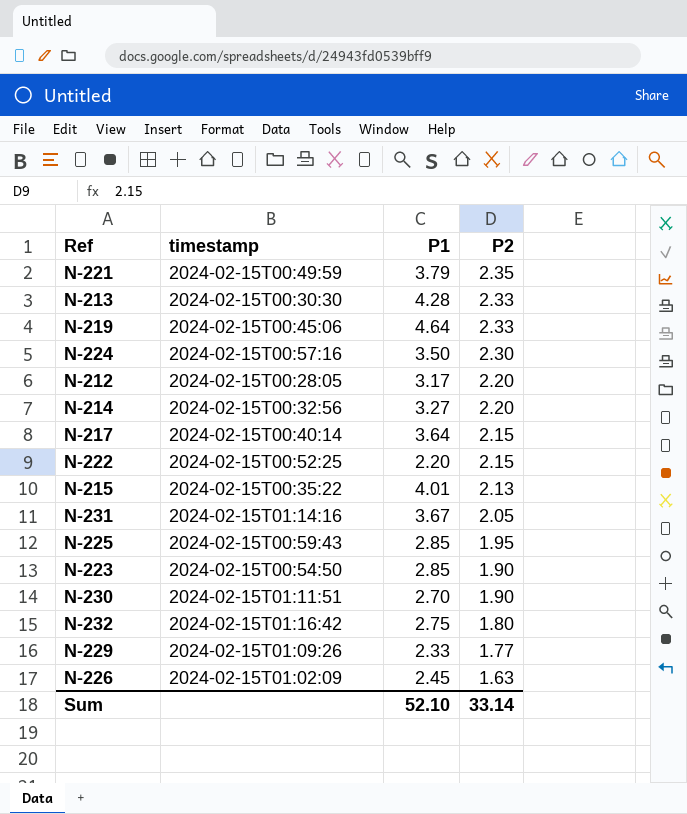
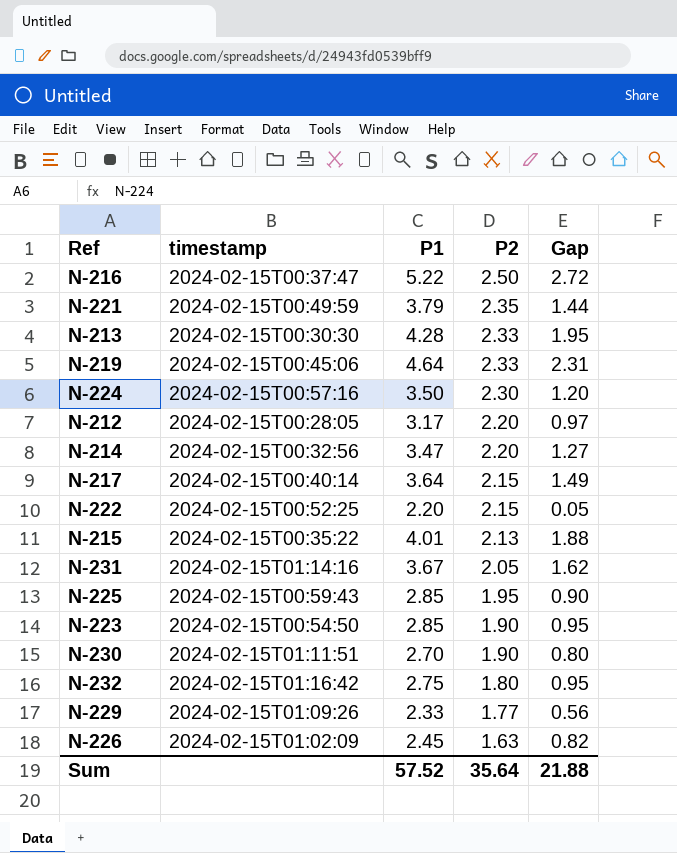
column Gap | formula: none -> [P1] - [P2]
row N-216: none -> 2024-02-15T00:37:47 | 5.22 | 2.50 | 2.72
N-214 | P1: 3.27 -> 3.47
Sum | P1: 52.10 -> 57.52
Sum | P2: 33.14 -> 35.64

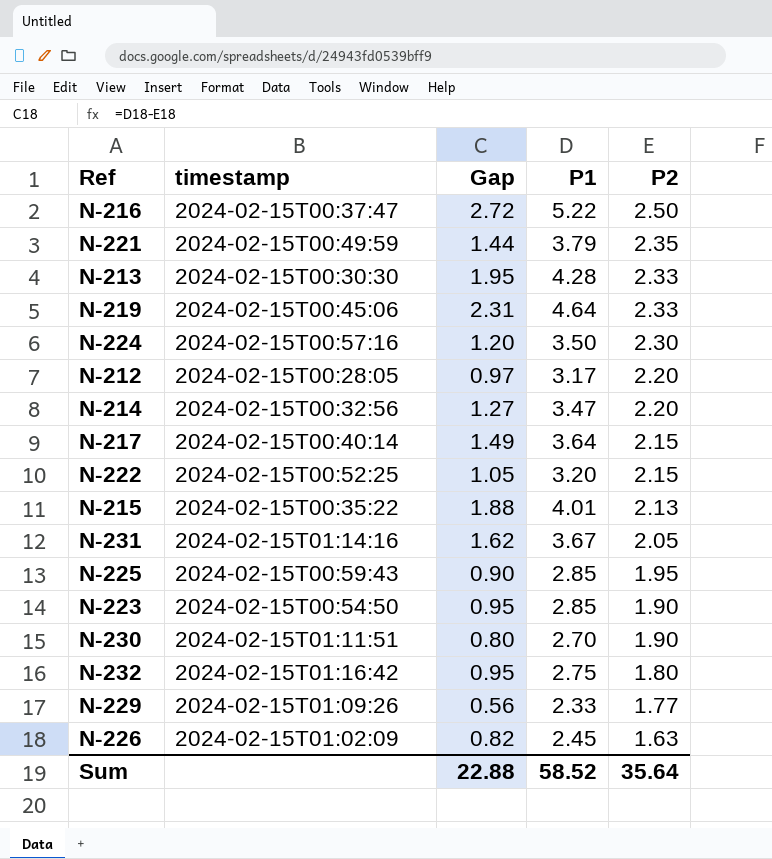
column Gap | position: 5 -> 3
N-222 | Gap: 0.05 -> 1.05
N-222 | P1: 2.20 -> 3.20
Sum | Gap: 21.88 -> 22.88
Sum | P1: 57.52 -> 58.52

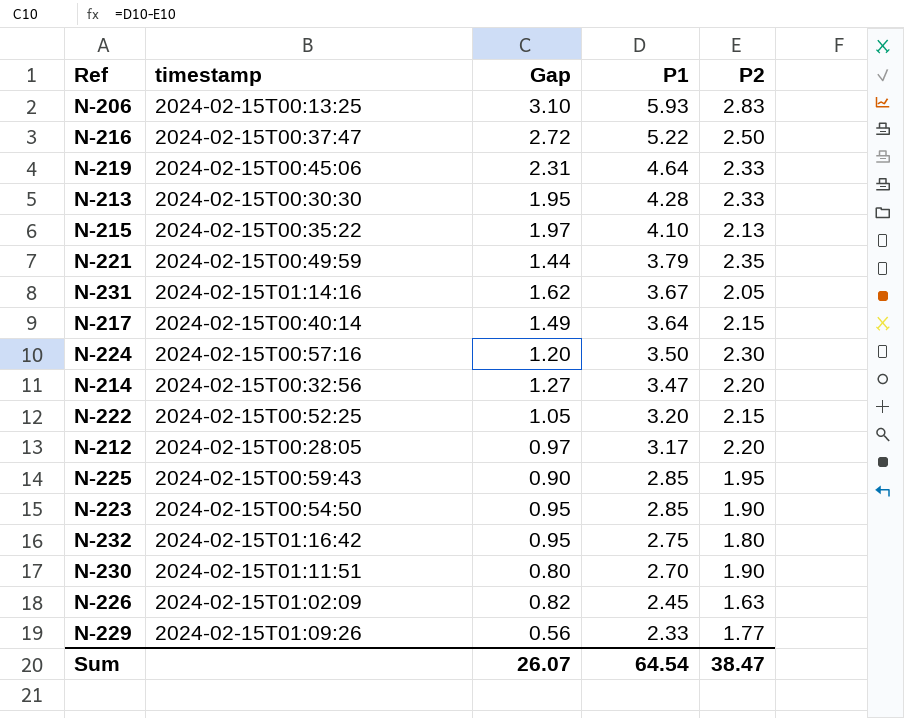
row order: P2 descending -> P1 descending
row N-206: none -> 2024-02-15T00:13:25 | 3.10 | 5.93 | 2.83
N-215 | Gap: 1.88 -> 1.97
N-215 | P1: 4.01 -> 4.10
Sum | Gap: 22.88 -> 26.07
Sum | P1: 58.52 -> 64.54
Sum | P2: 35.64 -> 38.47

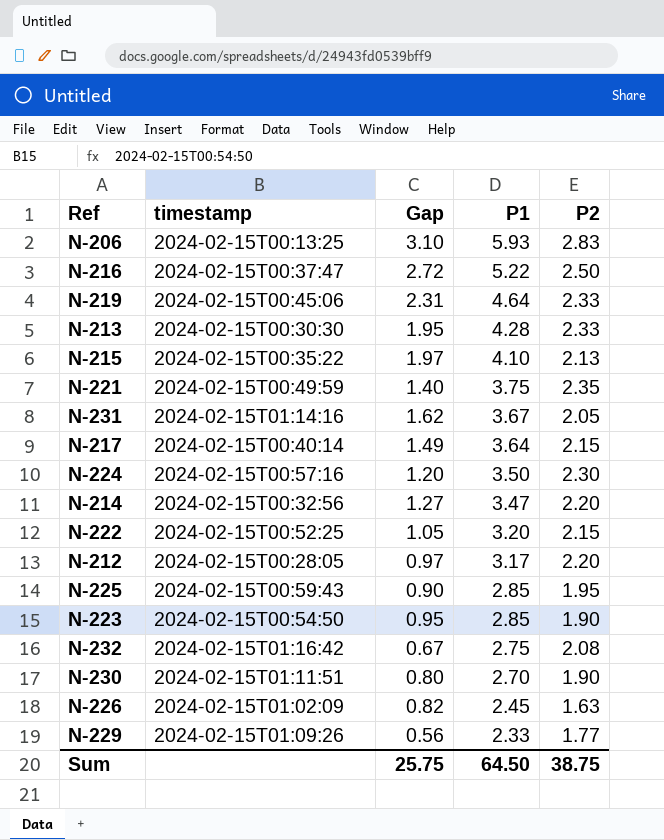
N-221 | Gap: 1.44 -> 1.40
N-221 | P1: 3.79 -> 3.75
N-232 | Gap: 0.95 -> 0.67
N-232 | P2: 1.80 -> 2.08
Sum | Gap: 26.07 -> 25.75
Sum | P1: 64.54 -> 64.50
Sum | P2: 38.47 -> 38.75

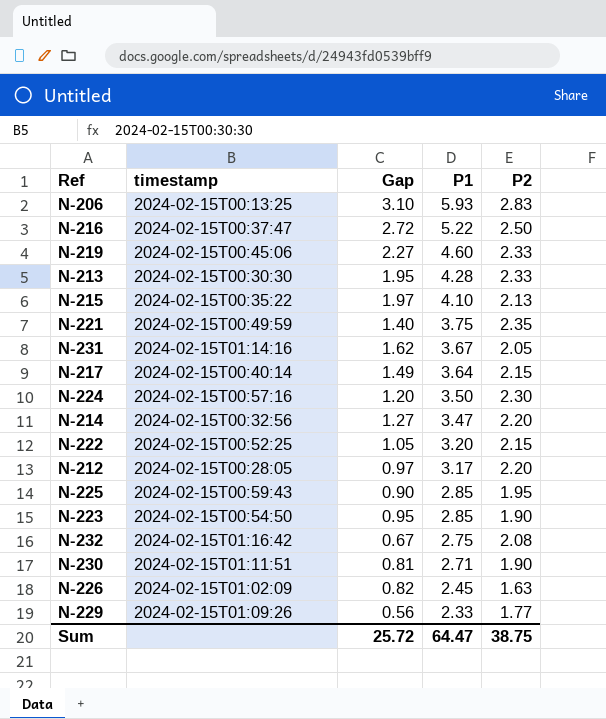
N-219 | Gap: 2.31 -> 2.27
N-219 | P1: 4.64 -> 4.60
N-230 | Gap: 0.80 -> 0.81
N-230 | P1: 2.70 -> 2.71
Sum | Gap: 25.75 -> 25.72
Sum | P1: 64.50 -> 64.47

